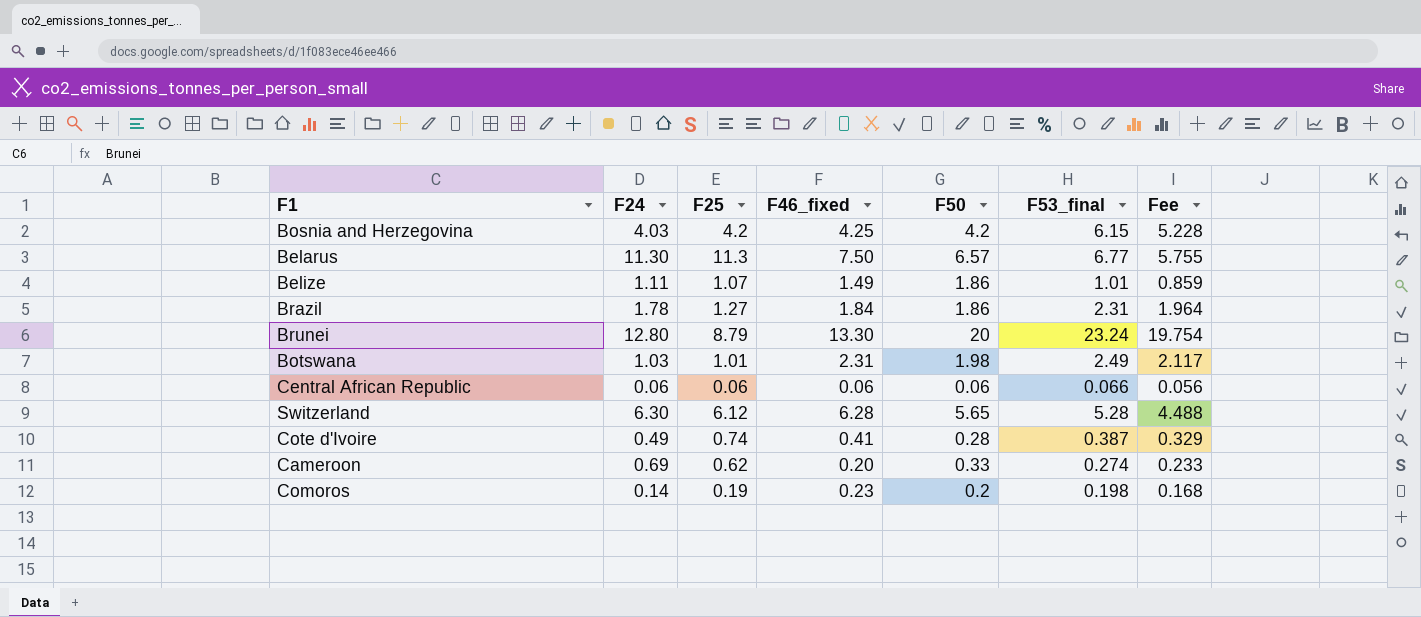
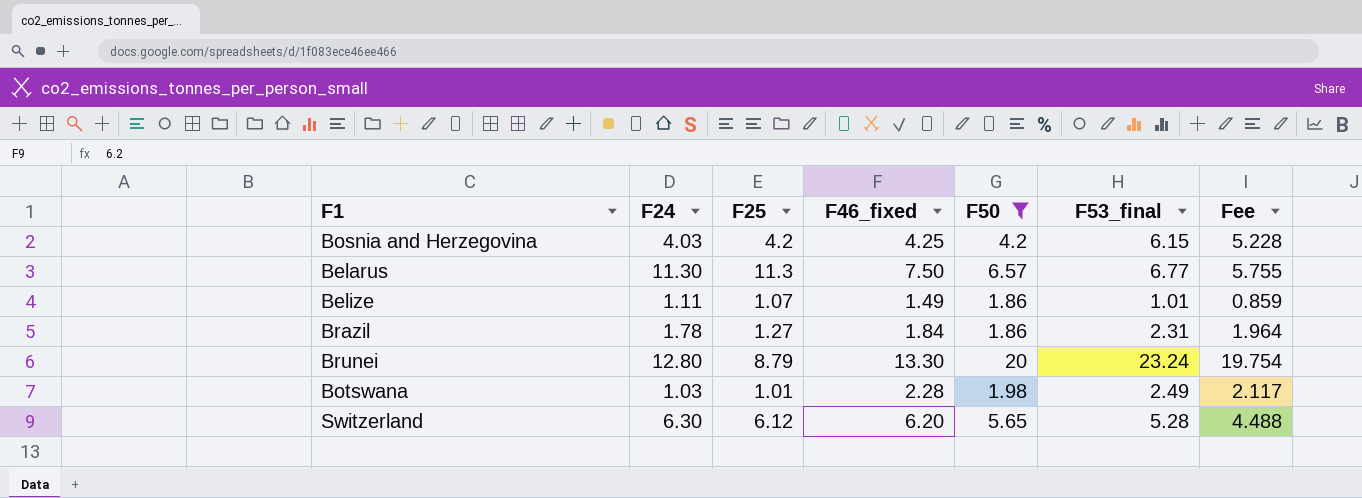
filter: none -> F50 >= 1.86
Botswana | F46_fixed: 2.31 -> 2.28
Switzerland | F46_fixed: 6.28 -> 6.20

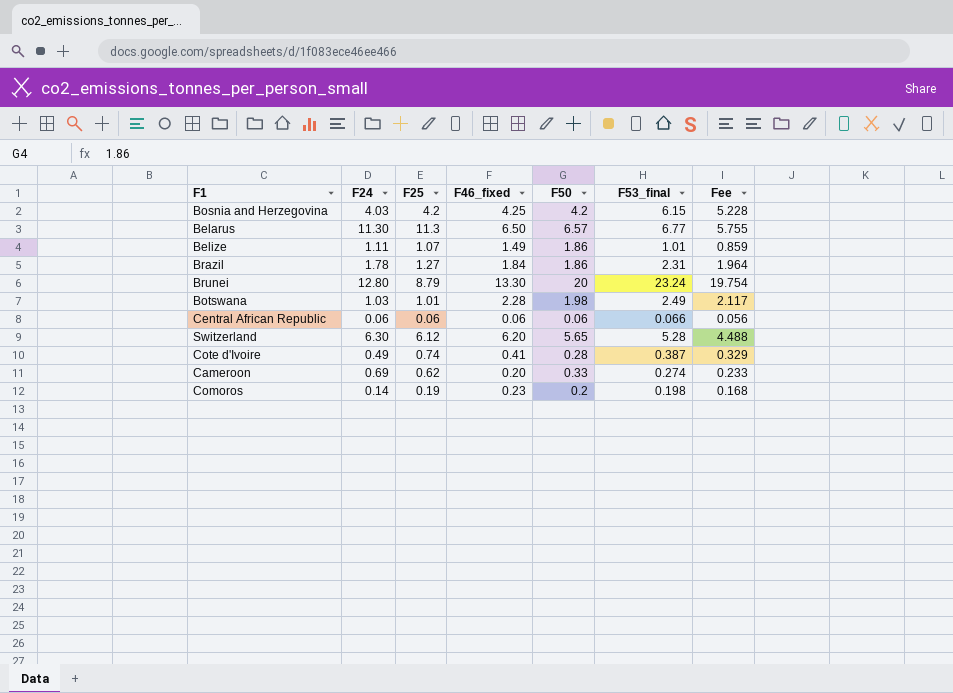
filter: F50 >= 1.86 -> none
Belarus | F46_fixed: 7.50 -> 6.50

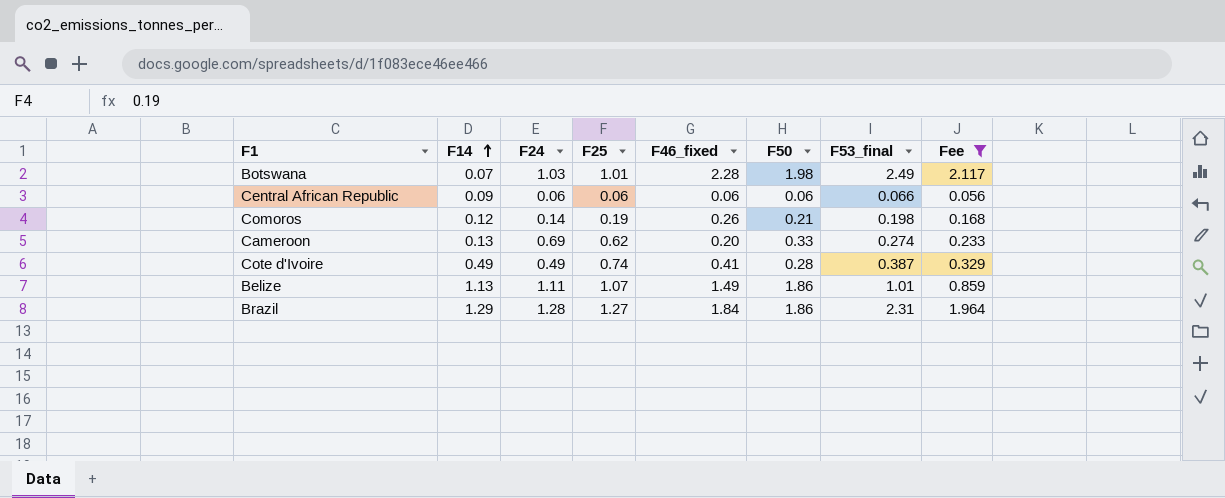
filter: none -> Fee <= 2.117
row order: none -> F14 ascending
column F14 | position: none -> 2
Comoros | F46_fixed: 0.23 -> 0.26
Comoros | F50: 0.2 -> 0.21
Brazil | F24: 1.78 -> 1.28

